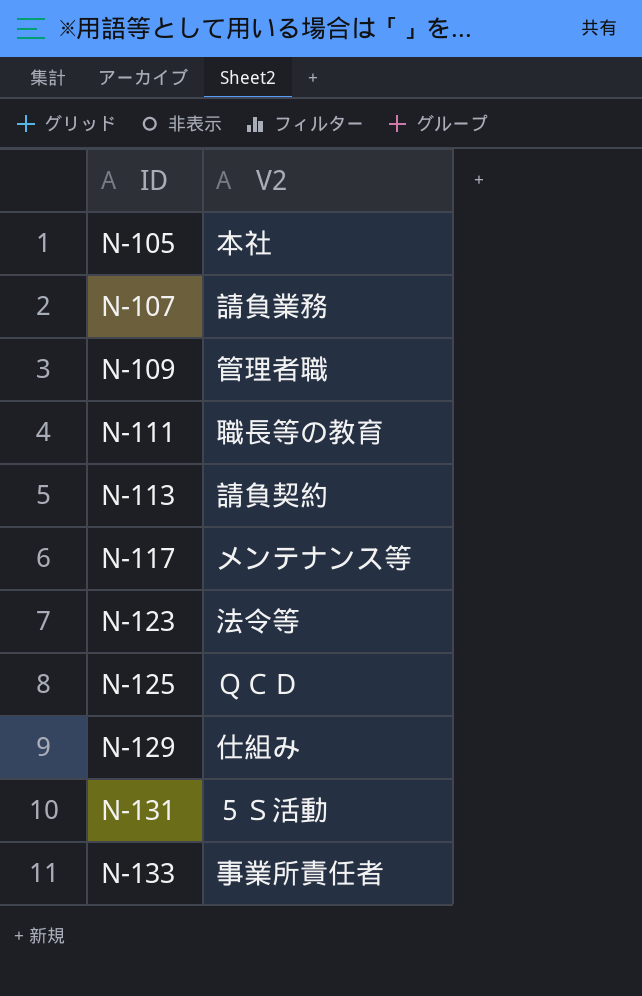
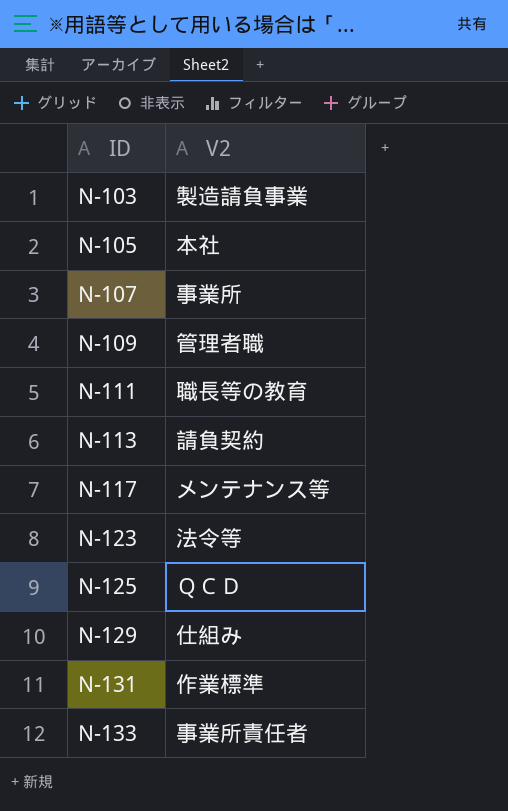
row N-103: none -> 製造請負事業
N-107 | V2: 請負業務 -> 事業所
N-131 | V2: ５Ｓ活動 -> 作業標準

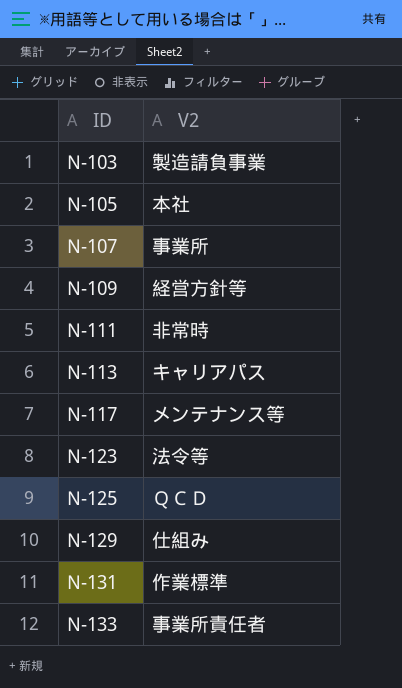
N-109 | V2: 管理者職 -> 経営方針等
N-111 | V2: 職長等の教育 -> 非常時
N-113 | V2: 請負契約 -> キャリアパス

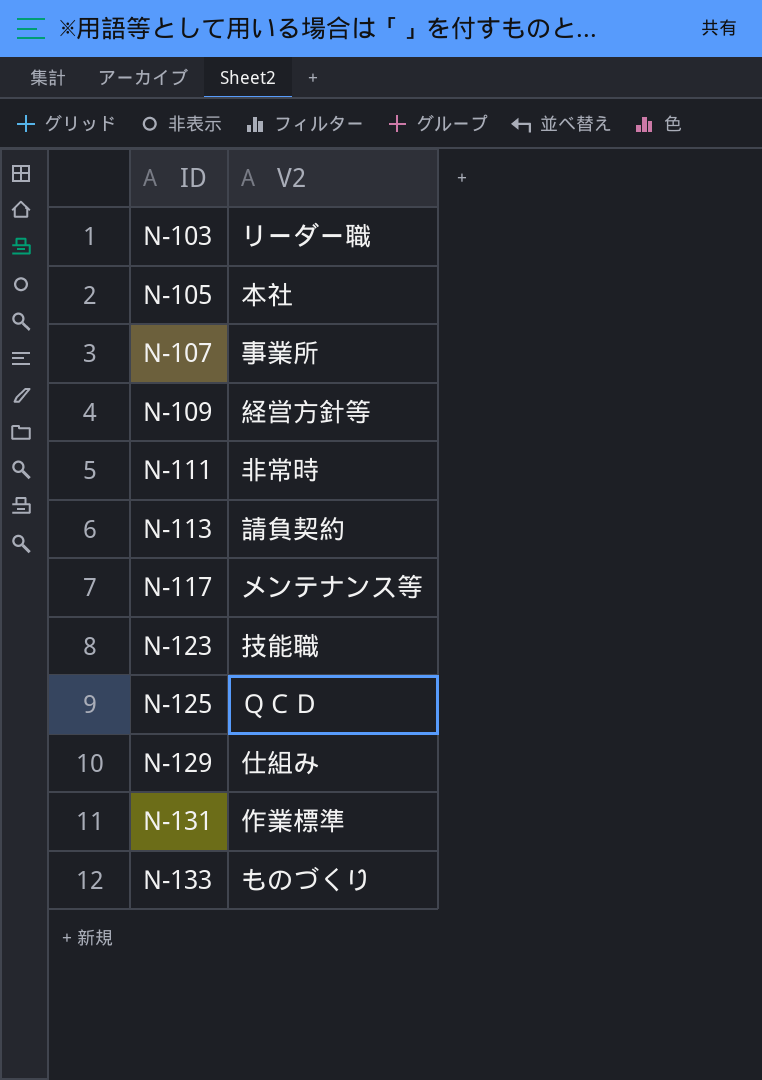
N-103 | V2: 製造請負事業 -> リーダー職
N-113 | V2: キャリアパス -> 請負契約
N-123 | V2: 法令等 -> 技能職
N-133 | V2: 事業所責任者 -> ものづくり

